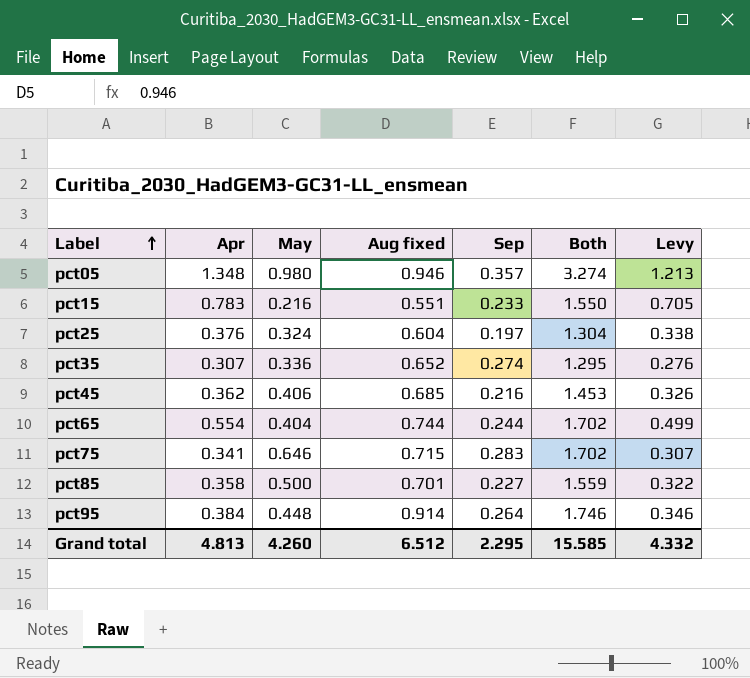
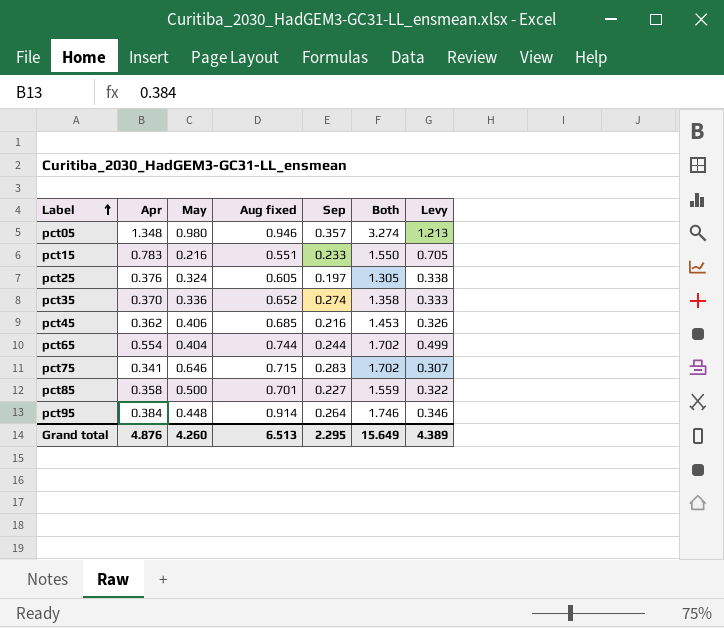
pct25 | Aug fixed: 0.604 -> 0.605
pct25 | Both: 1.304 -> 1.305
pct35 | Apr: 0.307 -> 0.370
pct35 | Both: 1.295 -> 1.358
pct35 | Levy: 0.276 -> 0.333
Grand total | Apr: 4.813 -> 4.876
Grand total | Aug fixed: 6.512 -> 6.513
Grand total | Both: 15.585 -> 15.649
Grand total | Levy: 4.332 -> 4.389

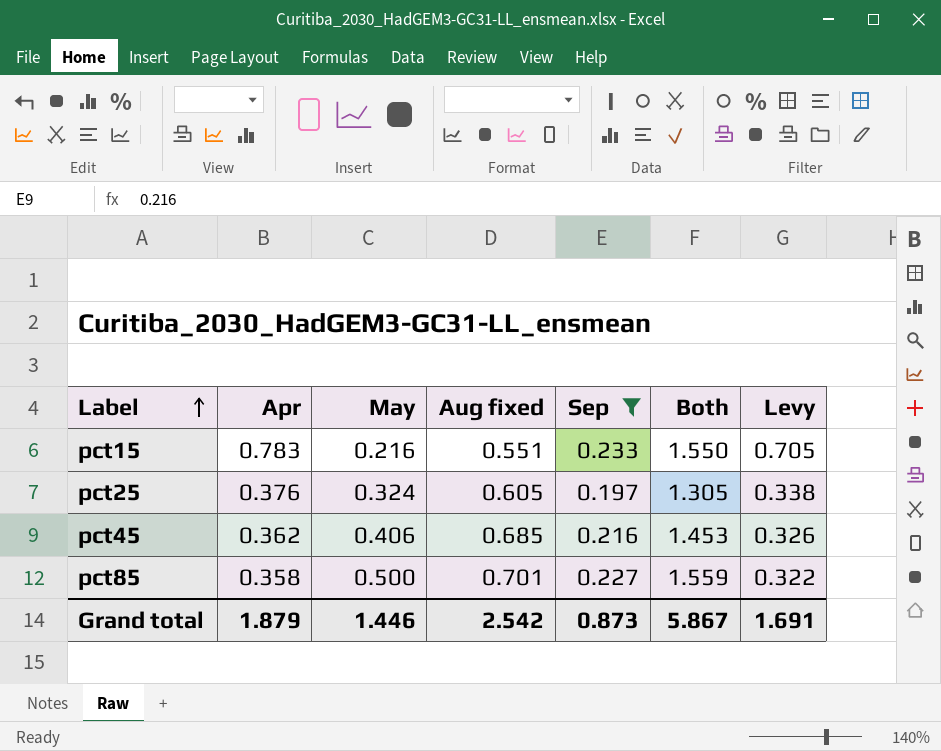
filter: none -> Sep <= 0.233
Grand total | Apr: 4.876 -> 1.879
Grand total | May: 4.260 -> 1.446
Grand total | Aug fixed: 6.513 -> 2.542
Grand total | Sep: 2.295 -> 0.873
Grand total | Both: 15.649 -> 5.867
Grand total | Levy: 4.389 -> 1.691

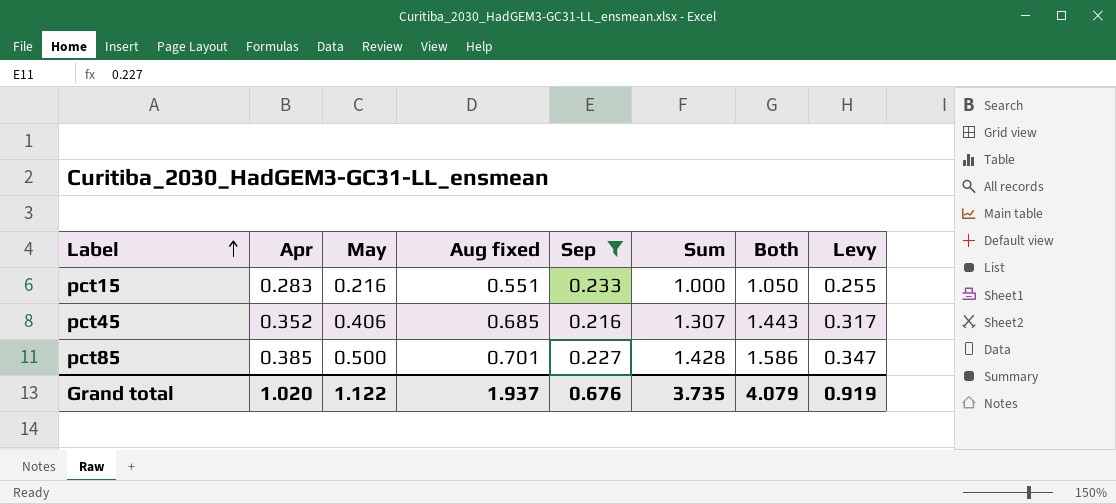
column Sum | formula: none -> [May] + [Aug fixed] + [Sep]
row pct25: 0.376 | 0.324 | 0.605 | 0.197 | 1.305 | 0.338 -> none
pct15 | Apr: 0.783 -> 0.283
pct15 | Both: 1.550 -> 1.050
pct15 | Levy: 0.705 -> 0.255
pct45 | Apr: 0.362 -> 0.352
pct45 | Both: 1.453 -> 1.443
pct45 | Levy: 0.326 -> 0.317
pct85 | Apr: 0.358 -> 0.385
pct85 | Both: 1.559 -> 1.586
pct85 | Levy: 0.322 -> 0.347
Grand total | Apr: 1.879 -> 1.020
Grand total | May: 1.446 -> 1.122
Grand total | Aug fixed: 2.542 -> 1.937
Grand total | Sep: 0.873 -> 0.676
Grand total | Both: 5.867 -> 4.079
Grand total | Levy: 1.691 -> 0.919

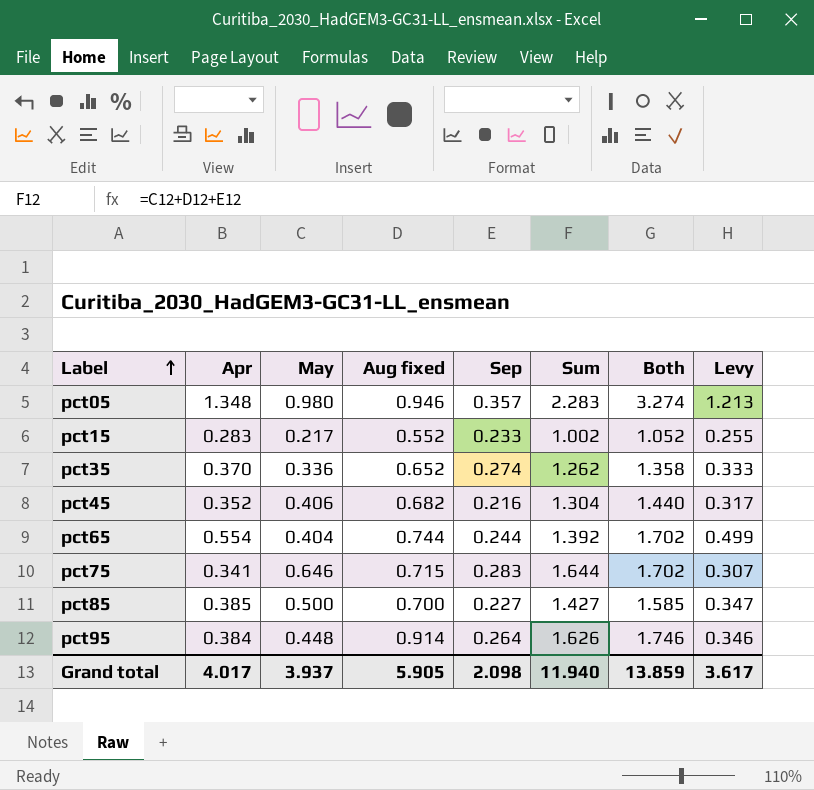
filter: Sep <= 0.233 -> none
pct15 | May: 0.216 -> 0.217
pct15 | Aug fixed: 0.551 -> 0.552
pct15 | Sum: 1.000 -> 1.002
pct15 | Both: 1.050 -> 1.052
pct45 | Aug fixed: 0.685 -> 0.682
pct45 | Sum: 1.307 -> 1.304
pct45 | Both: 1.443 -> 1.440
pct85 | Aug fixed: 0.701 -> 0.700
pct85 | Sum: 1.428 -> 1.427
pct85 | Both: 1.586 -> 1.585
Grand total | Apr: 1.020 -> 4.017
Grand total | May: 1.122 -> 3.937
Grand total | Aug fixed: 1.937 -> 5.905
Grand total | Sep: 0.676 -> 2.098
Grand total | Sum: 3.735 -> 11.940
Grand total | Both: 4.079 -> 13.859
Grand total | Levy: 0.919 -> 3.617

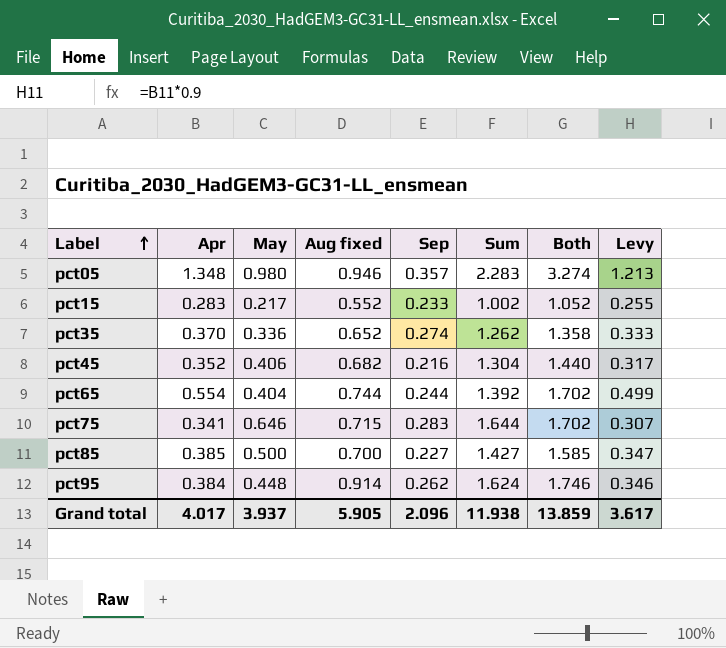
pct95 | Sep: 0.264 -> 0.262
pct95 | Sum: 1.626 -> 1.624
Grand total | Sep: 2.098 -> 2.096
Grand total | Sum: 11.940 -> 11.938

